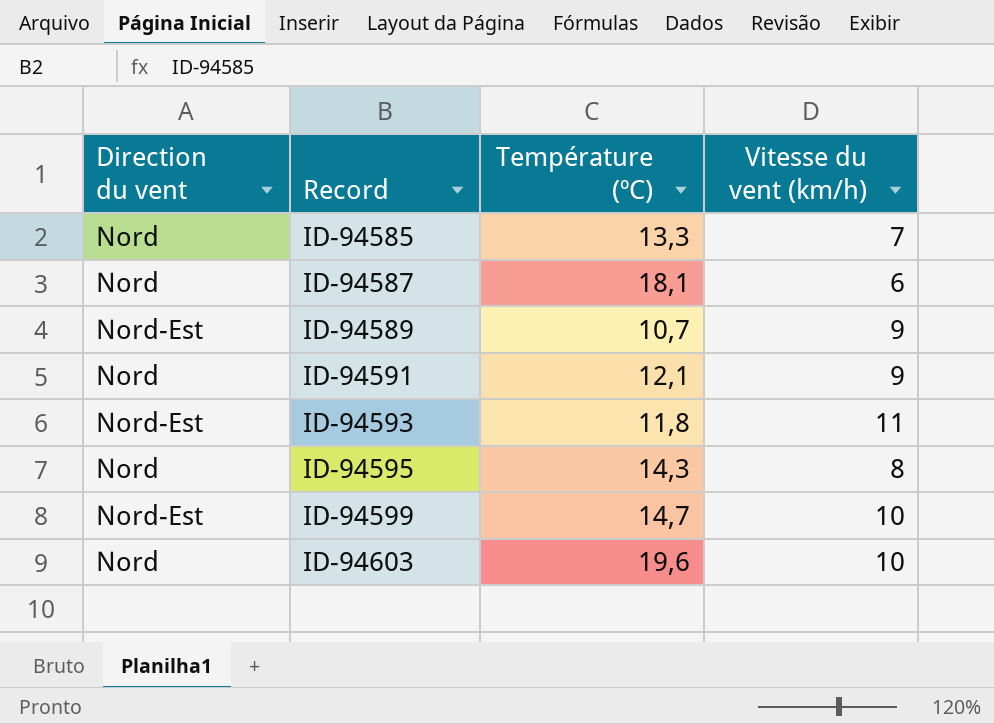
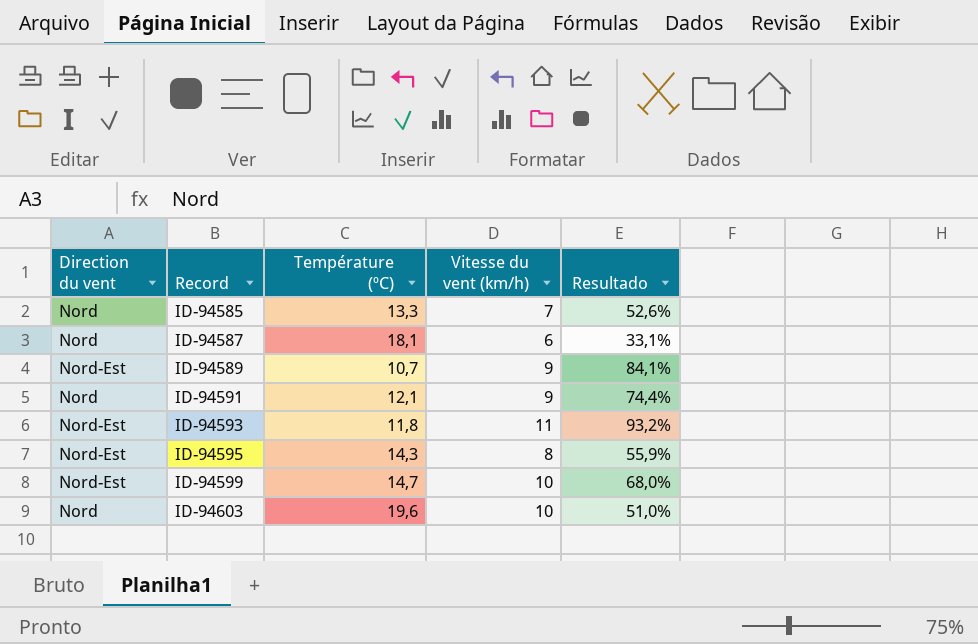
column Resultado | formula: none -> [Vitesse du vent (km/h)] / [Température (ºC)]
ID-94595 | Direction du vent: Nord -> Nord-Est

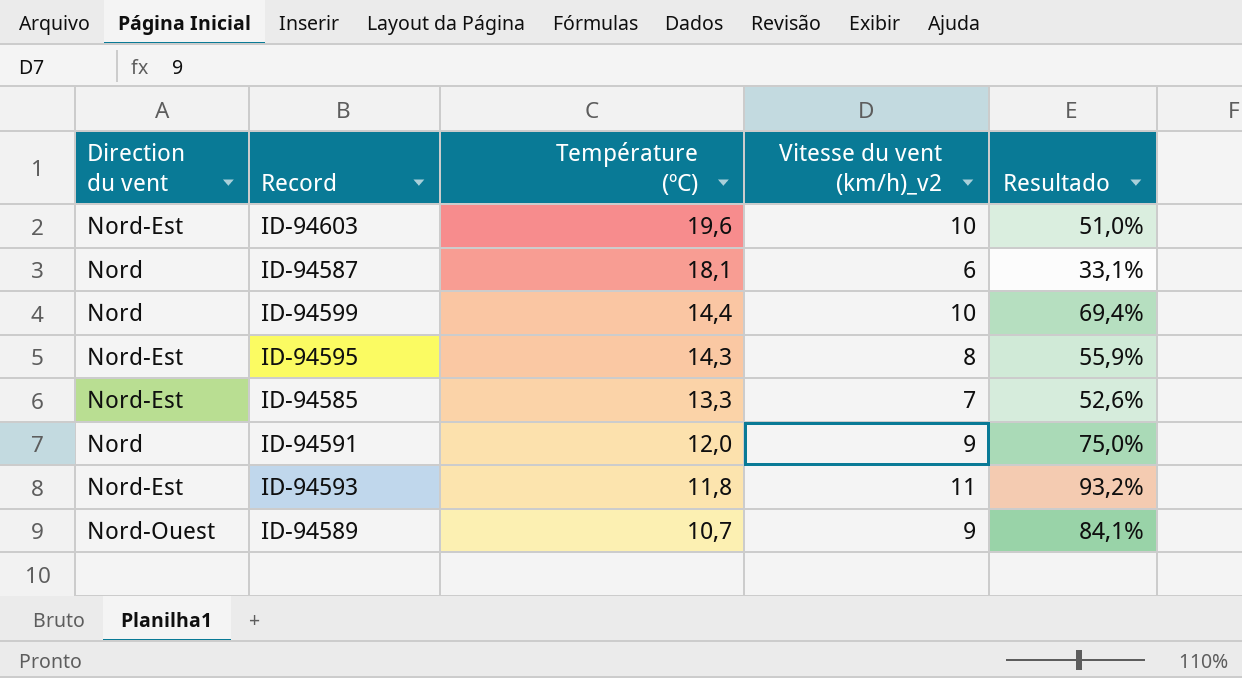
row order: Record ascending -> Température (ºC) descending
column name: Vitesse du vent (km/h) -> Vitesse du vent (km/h)_v2
ID-94603 | Direction du vent: Nord -> Nord-Est
ID-94599 | Direction du vent: Nord-Est -> Nord
ID-94599 | Température (ºC): 14,7 -> 14,4
ID-94599 | Resultado: 68,0% -> 69,4%
ID-94585 | Direction du vent: Nord -> Nord-Est
ID-94591 | Température (ºC): 12,1 -> 12,0
ID-94591 | Resultado: 74,4% -> 75,0%
ID-94589 | Direction du vent: Nord-Est -> Nord-Ouest

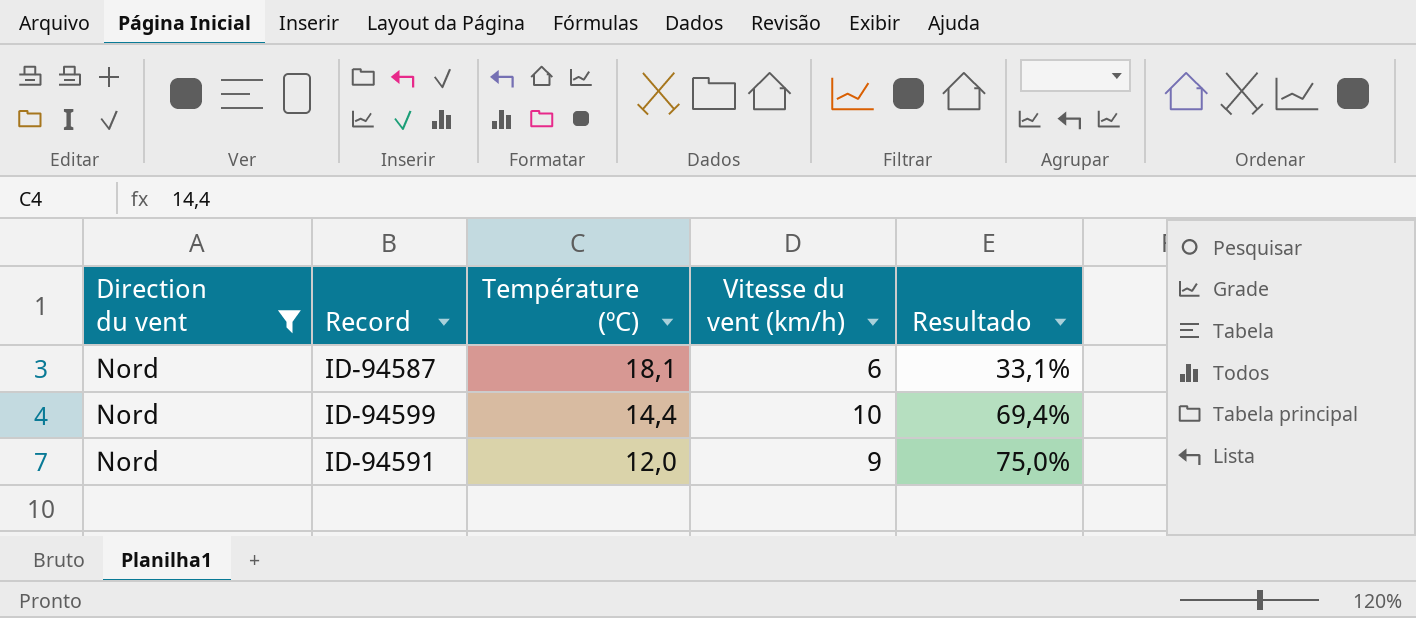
filter: none -> Direction du vent = Nord
column name: Vitesse du vent (km/h)_v2 -> Vitesse du vent (km/h)

